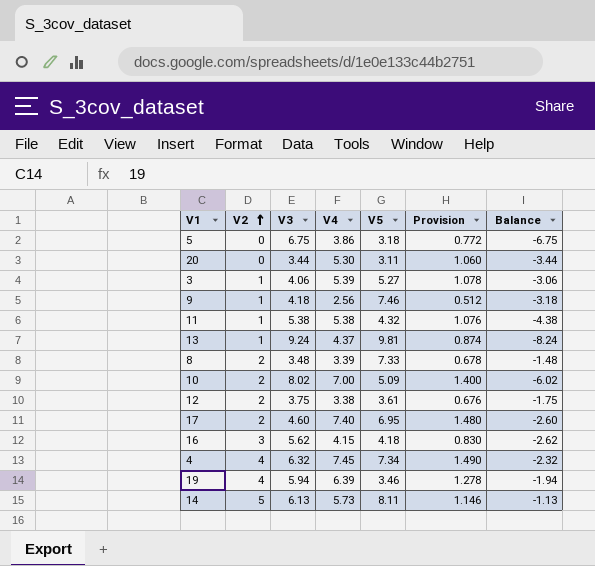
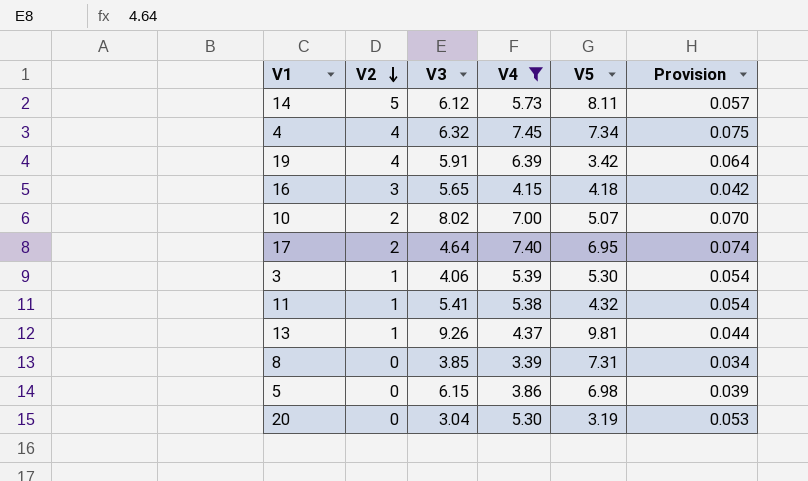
filter: none -> V4 >= 3.39
row order: V2 ascending -> V2 descending
column Balance | formula: [V2] - [V3] -> none
column Provision | formula: [V4] * 0.2 -> [V4] * 0.01
14 | V3: 6.13 -> 6.12
19 | V3: 5.94 -> 5.91
19 | V5: 3.46 -> 3.42
16 | V3: 5.62 -> 5.65
10 | V5: 5.09 -> 5.07
17 | V3: 4.60 -> 4.64
3 | V5: 5.27 -> 5.30
11 | V3: 5.38 -> 5.41
13 | V3: 9.24 -> 9.26
8 | V2: 2 -> 0
8 | V3: 3.48 -> 3.85
8 | V5: 7.33 -> 7.31
5 | V3: 6.75 -> 6.15
5 | V5: 3.18 -> 6.98
20 | V3: 3.44 -> 3.04
20 | V5: 3.11 -> 3.19

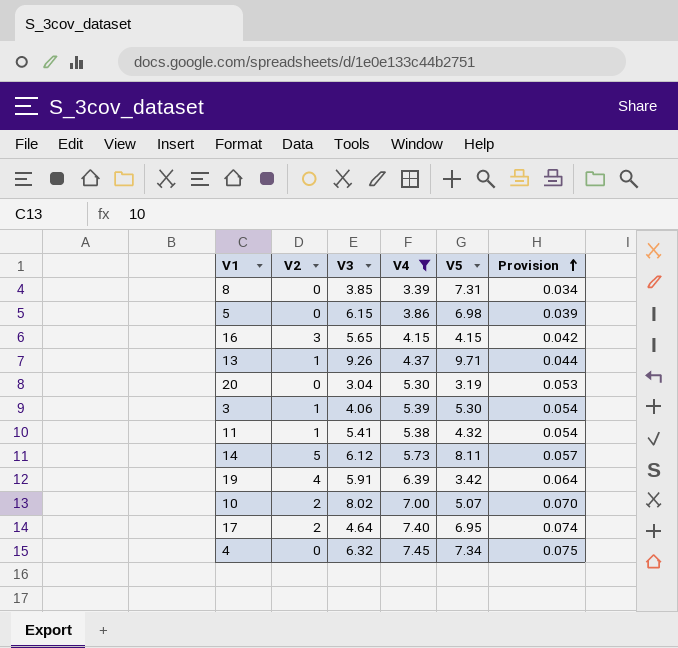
row order: V2 descending -> Provision ascending
16 | V5: 4.18 -> 4.15
13 | V5: 9.81 -> 9.71
4 | V2: 4 -> 0

